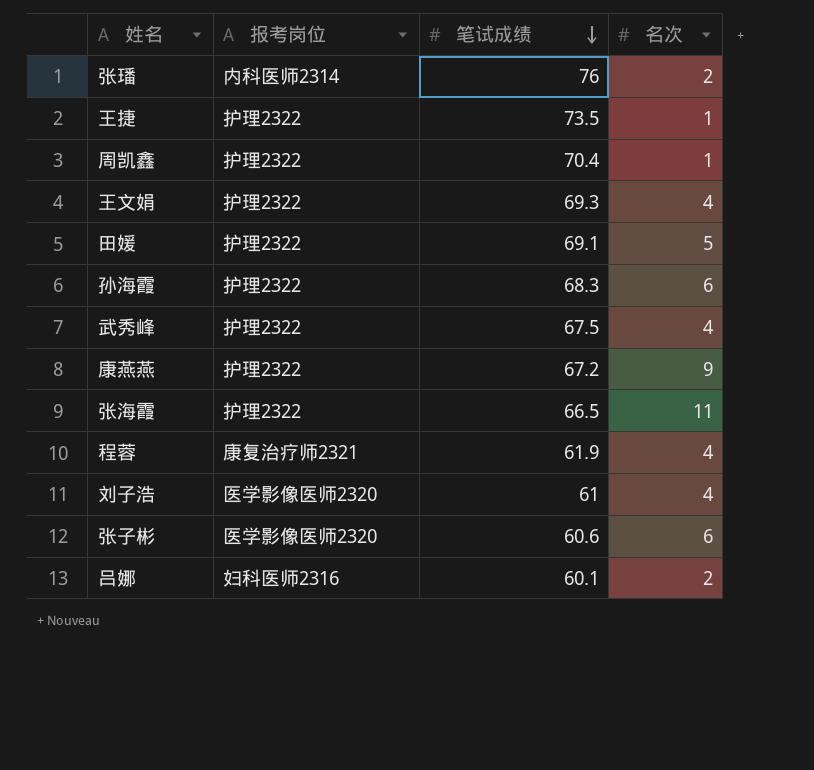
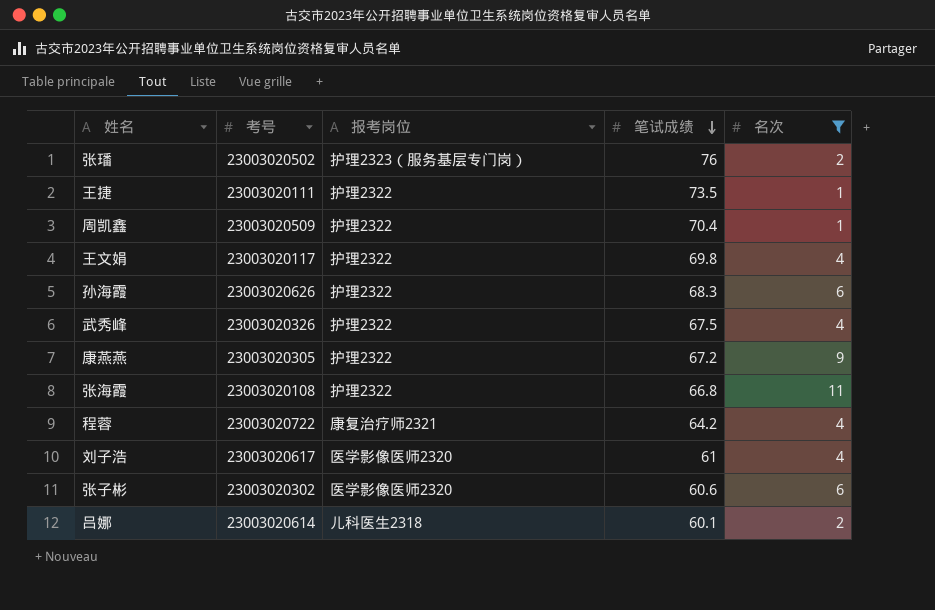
filter: none -> 名次 != 5
column 考号 | position: none -> 2
张璠 | 报考岗位: 内科医师2314 -> 护理2323（服务基层专门岗）
王文娟 | 笔试成绩: 69.3 -> 69.8
张海霞 | 笔试成绩: 66.5 -> 66.8
程蓉 | 笔试成绩: 61.9 -> 64.2
吕娜 | 报考岗位: 妇科医师2316 -> 儿科医生2318

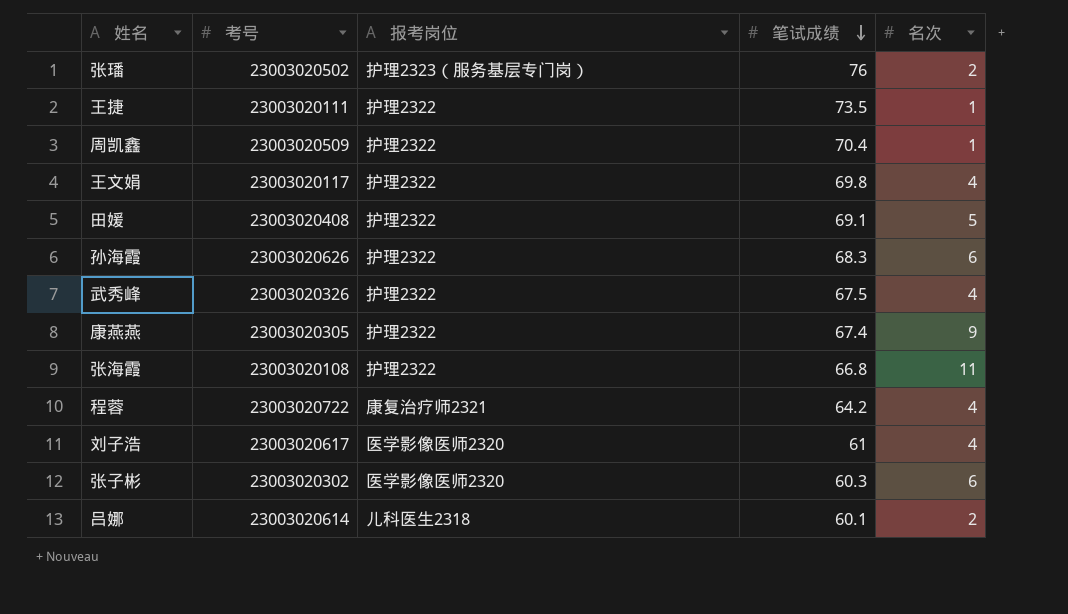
filter: 名次 != 5 -> none
康燕燕 | 笔试成绩: 67.2 -> 67.4
张子彬 | 笔试成绩: 60.6 -> 60.3

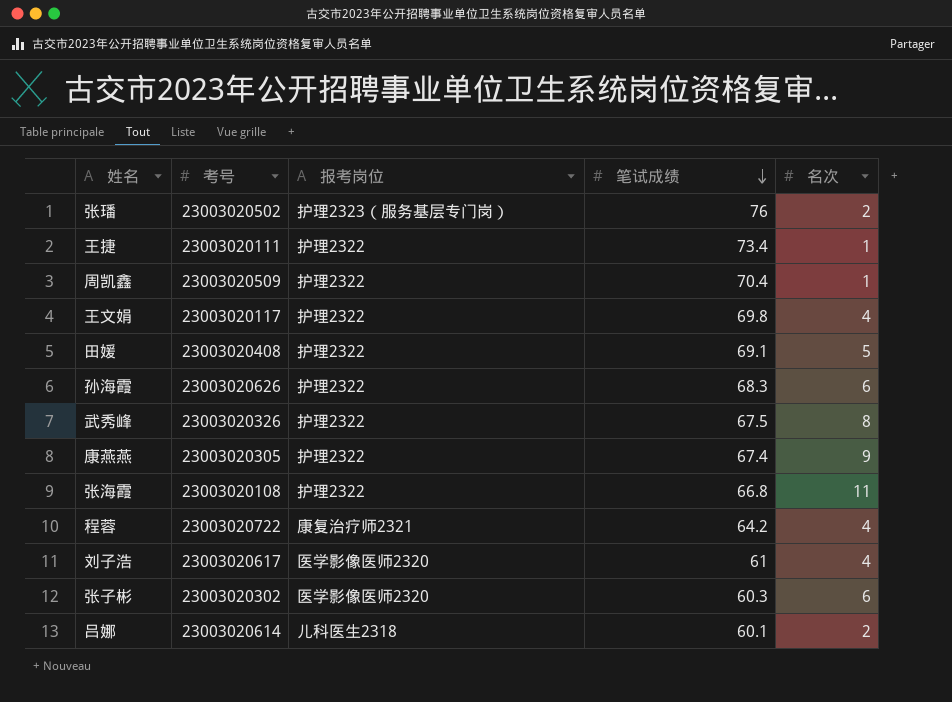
王捷 | 笔试成绩: 73.5 -> 73.4
武秀峰 | 名次: 4 -> 8

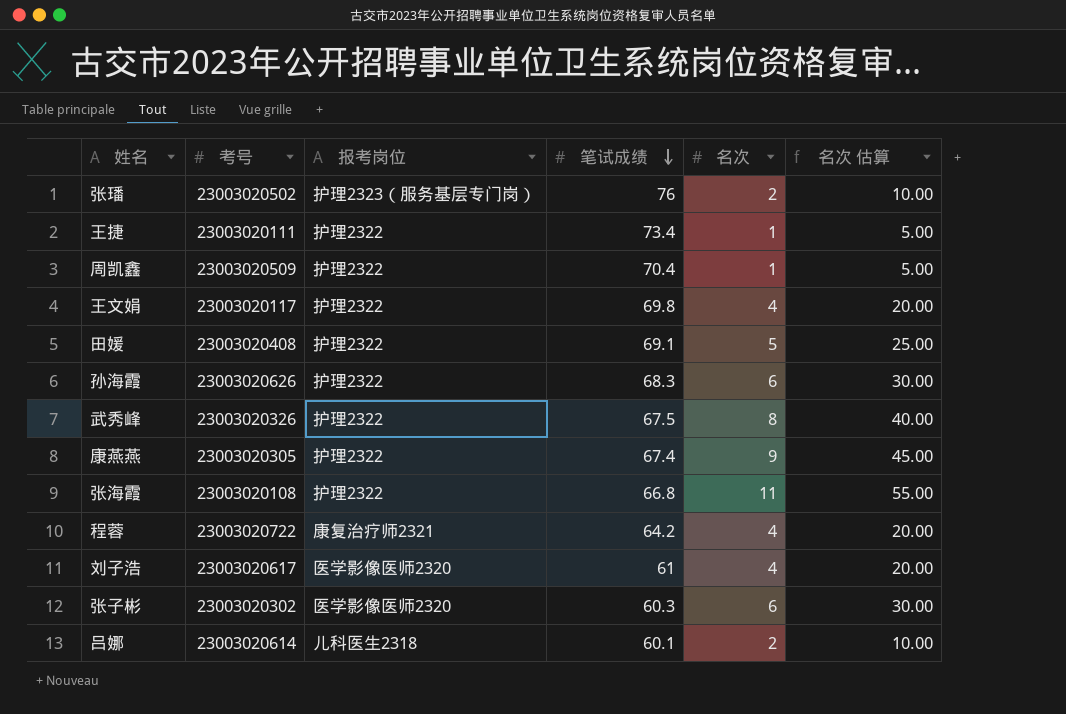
column 名次 估算 | formula: none -> [名次] * 5

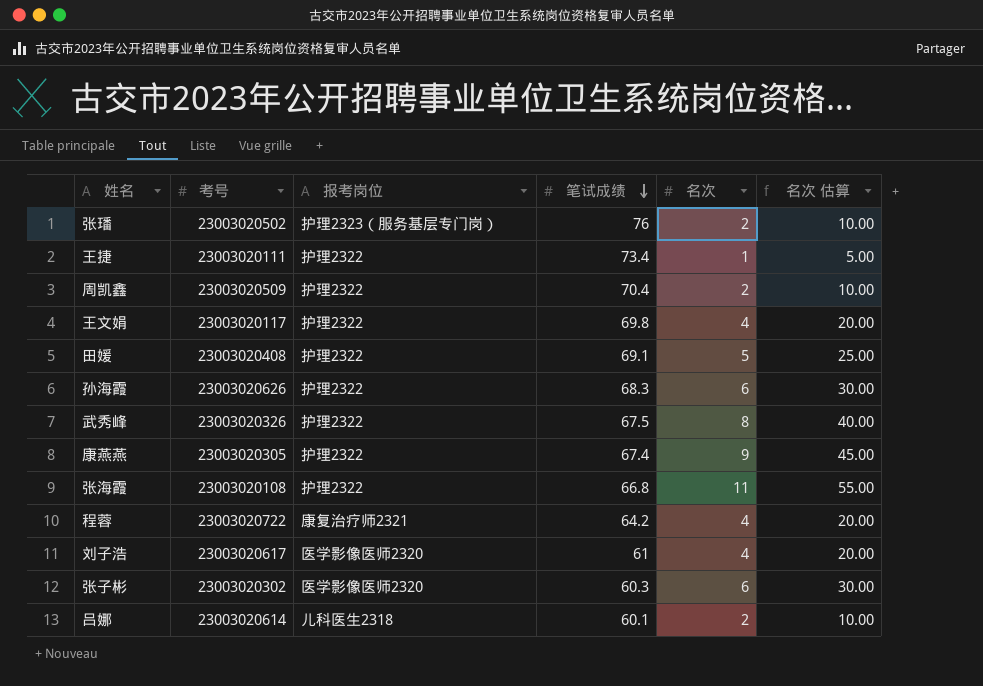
周凯鑫 | 名次: 1 -> 2
周凯鑫 | 名次 估算: 5.00 -> 10.00

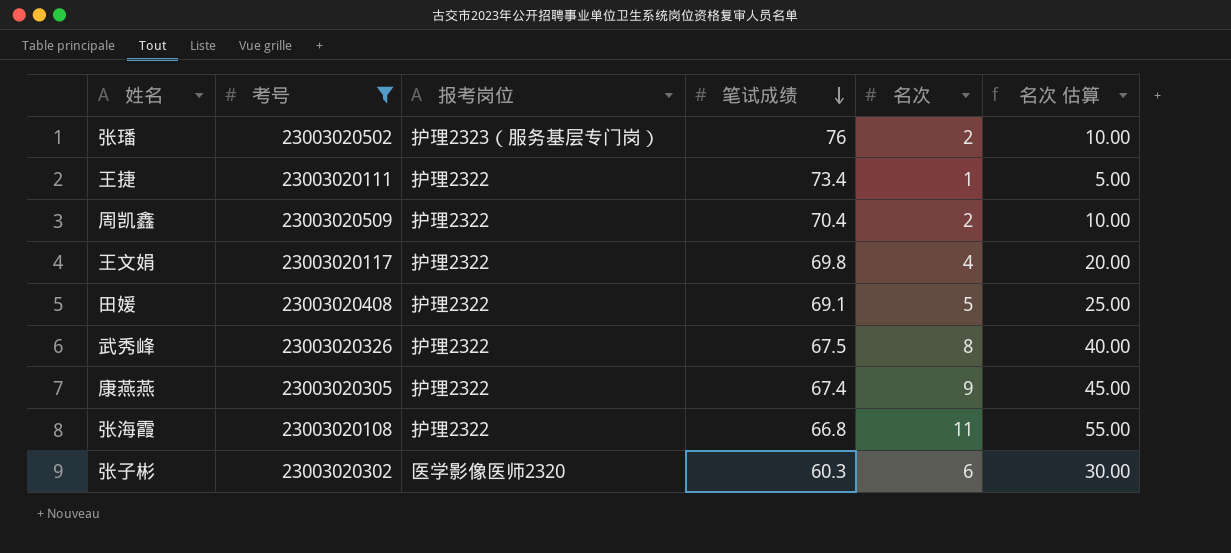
filter: none -> 考号 <= 23003020509

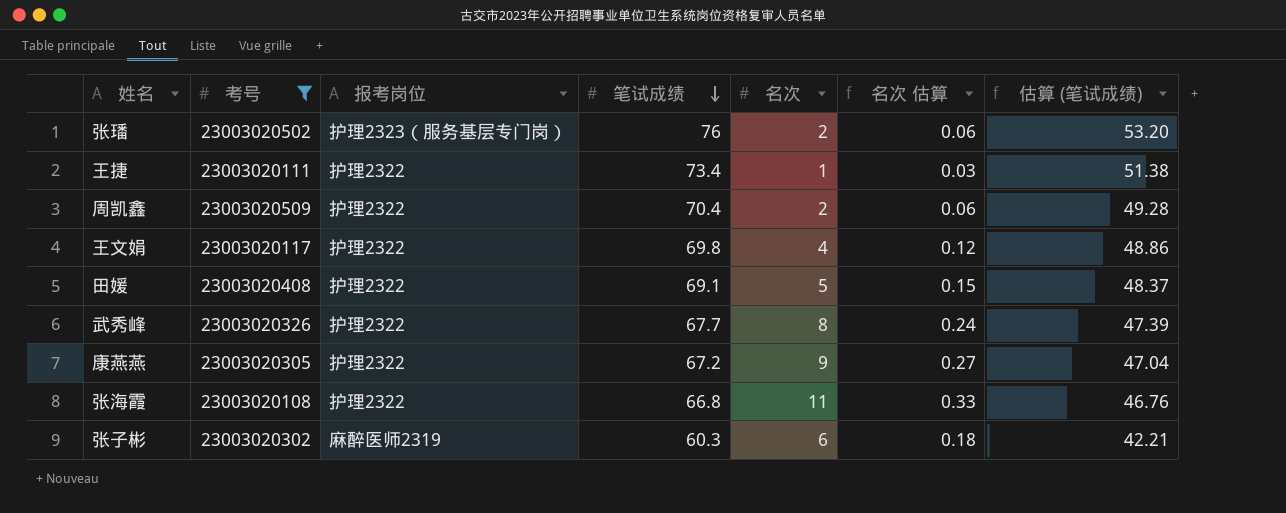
column 名次 估算 | formula: [名次] * 5 -> [名次] * 0.03
column 估算 (笔试成绩) | formula: none -> [笔试成绩] * 0.7
武秀峰 | 笔试成绩: 67.5 -> 67.7
康燕燕 | 笔试成绩: 67.4 -> 67.2
张子彬 | 报考岗位: 医学影像医师2320 -> 麻醉医师2319

